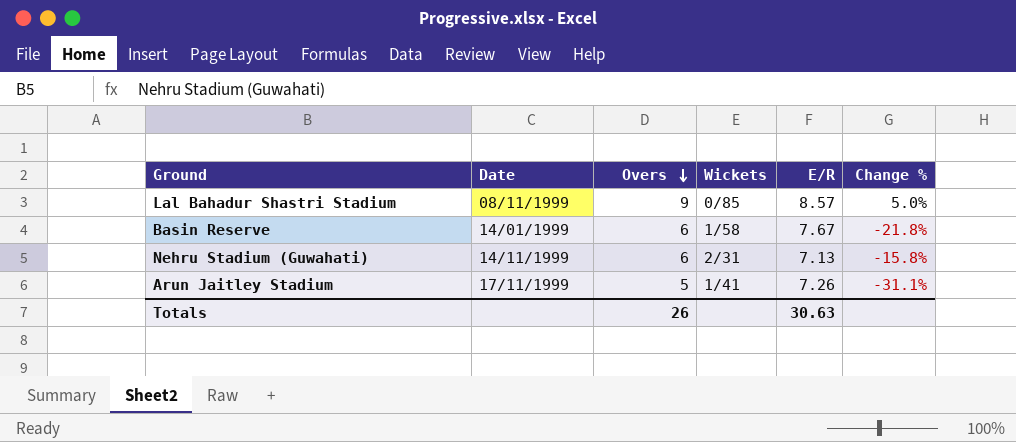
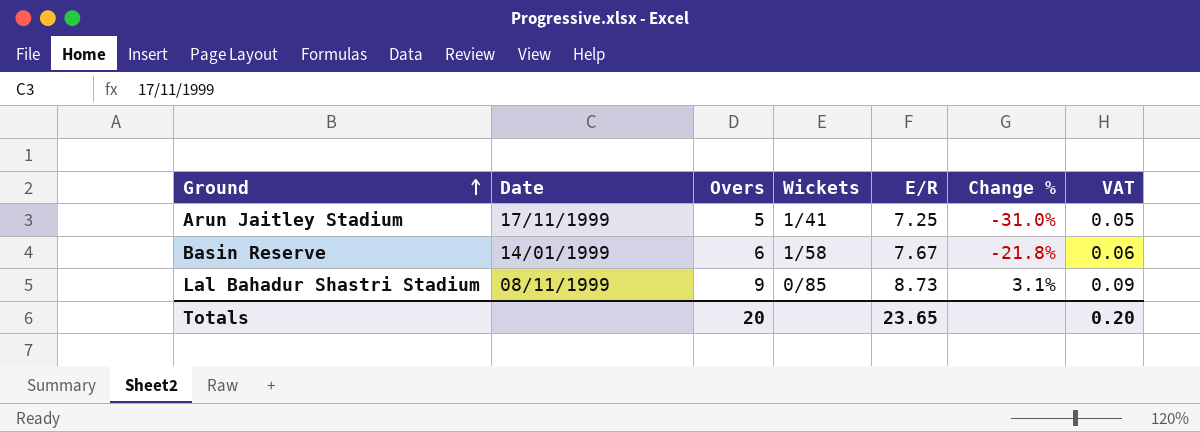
row order: Overs descending -> Ground ascending
column VAT | formula: none -> [Overs] * 0.01
row Nehru Stadium (Guwahati): 14/11/1999 | 6 | 2/31 | 7.13 | -15.8% -> none
Arun Jaitley Stadium | E/R: 7.26 -> 7.25
Arun Jaitley Stadium | Change %: -31.1% -> -31.0%
Lal Bahadur Shastri Stadium | E/R: 8.57 -> 8.73
Lal Bahadur Shastri Stadium | Change %: 5.0% -> 3.1%
Totals | Overs: 26 -> 20
Totals | E/R: 30.63 -> 23.65

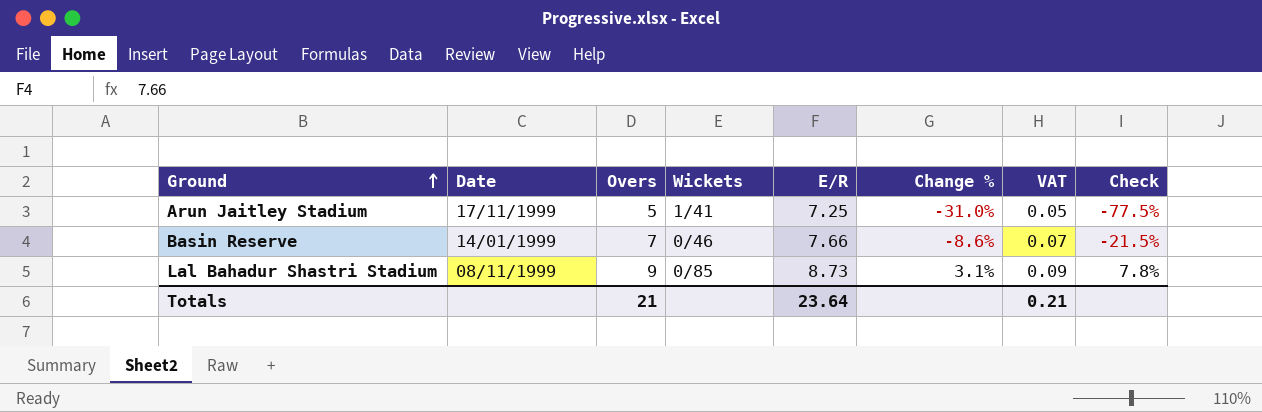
column Check | formula: none -> [Change %] * 2.5
Basin Reserve | Overs: 6 -> 7
Basin Reserve | Wickets: 1/58 -> 0/46
Basin Reserve | E/R: 7.67 -> 7.66
Basin Reserve | Change %: -21.8% -> -8.6%
Basin Reserve | VAT: 0.06 -> 0.07
Totals | Overs: 20 -> 21
Totals | E/R: 23.65 -> 23.64
Totals | VAT: 0.20 -> 0.21

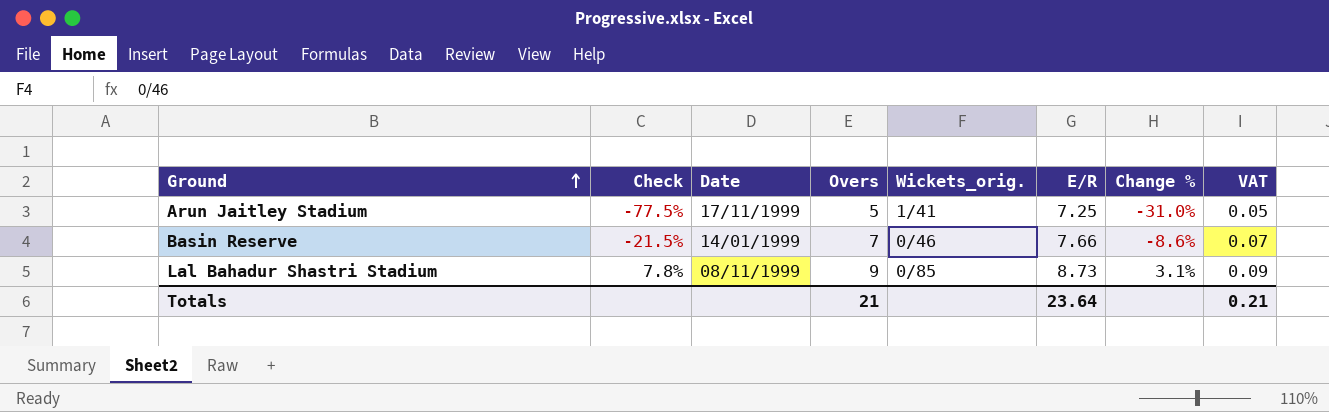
column Check | position: 8 -> 2
column name: Wickets -> Wickets_orig.

